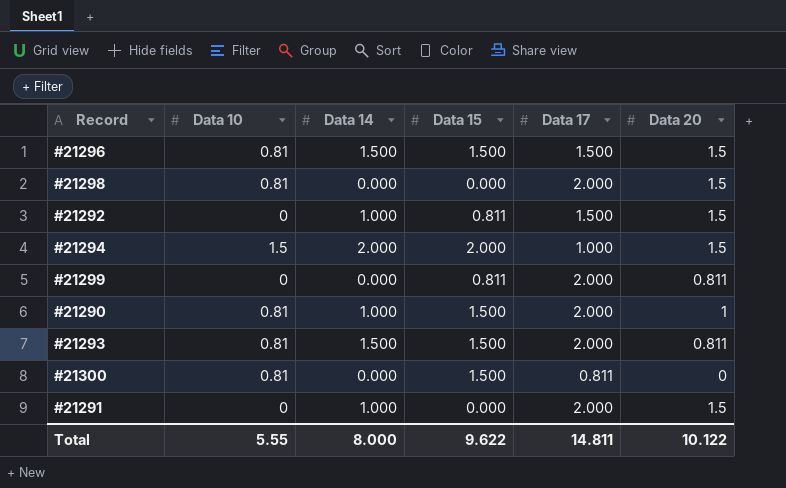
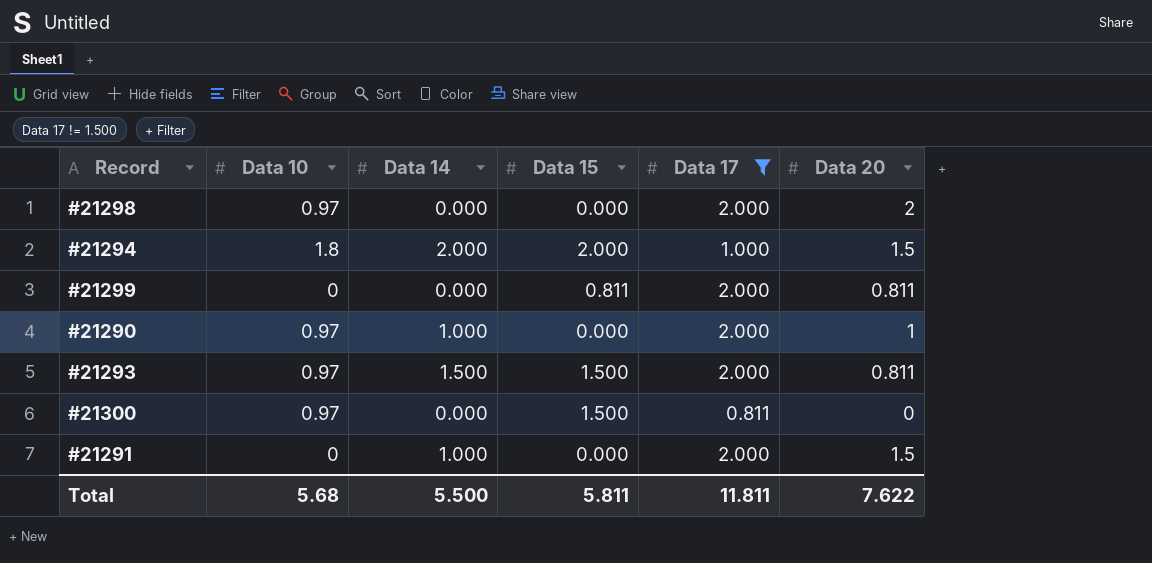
filter: none -> Data 17 != 1.500
#21298 | Data 10: 0.81 -> 0.97
#21298 | Data 20: 1.5 -> 2
#21294 | Data 10: 1.5 -> 1.8
#21290 | Data 10: 0.81 -> 0.97
#21290 | Data 15: 1.500 -> 0.000
#21293 | Data 10: 0.81 -> 0.97
#21300 | Data 10: 0.81 -> 0.97
Total | Data 10: 5.55 -> 5.68
Total | Data 14: 8.000 -> 5.500
Total | Data 15: 9.622 -> 5.811
Total | Data 17: 14.811 -> 11.811
Total | Data 20: 10.122 -> 7.622

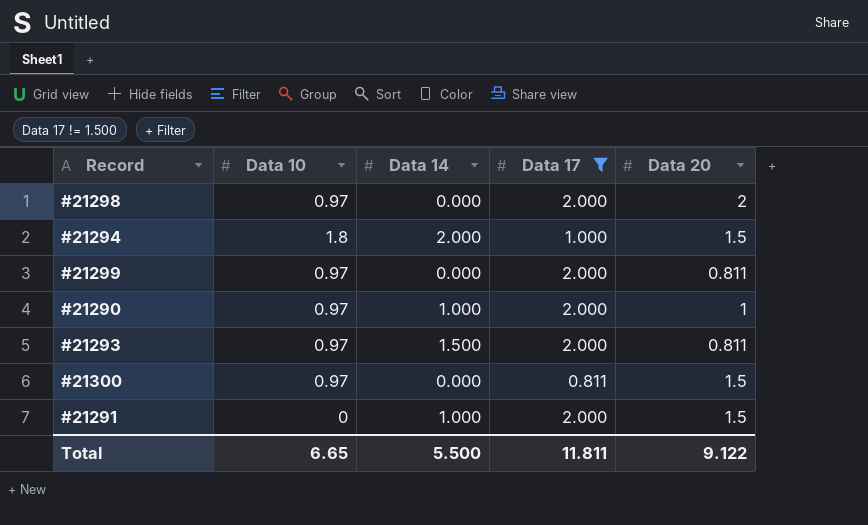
column Data 15 | position: 4 -> none
#21299 | Data 10: 0 -> 0.97
#21300 | Data 20: 0 -> 1.5
Total | Data 10: 5.68 -> 6.65
Total | Data 20: 7.622 -> 9.122

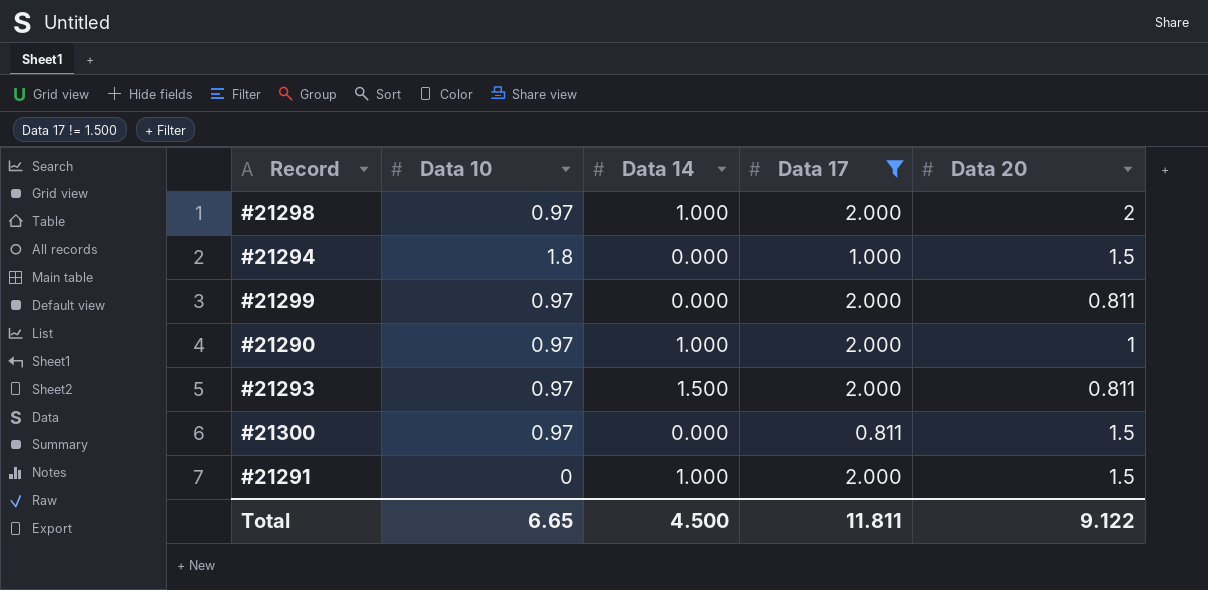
#21298 | Data 14: 0.000 -> 1.000
#21294 | Data 14: 2.000 -> 0.000
Total | Data 14: 5.500 -> 4.500

